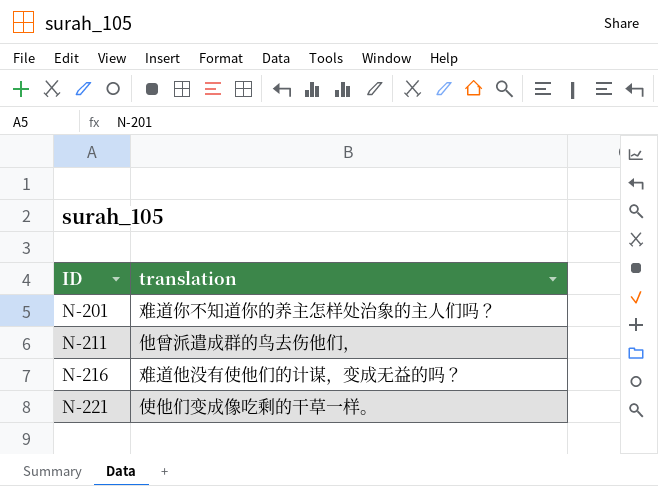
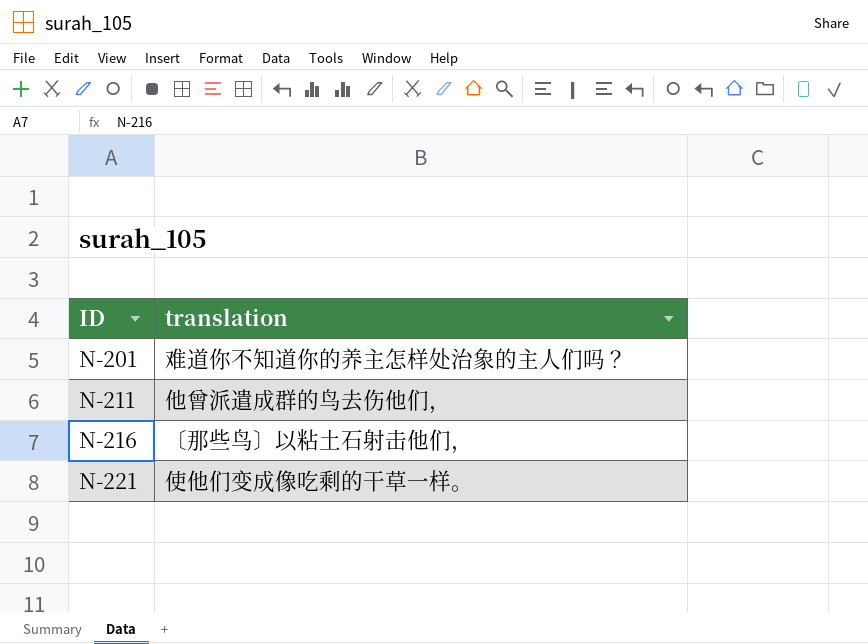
N-216 | translation: 难道他没有使他们的计谋，变成无益的吗？ -> 〔那些鸟〕以粘土石射击他们，

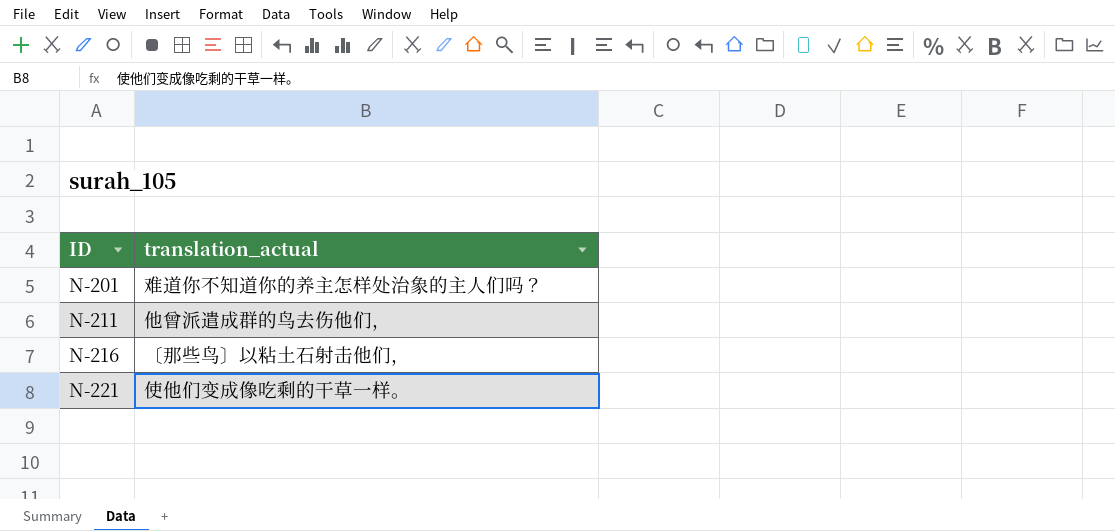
column name: translation -> translation_actual

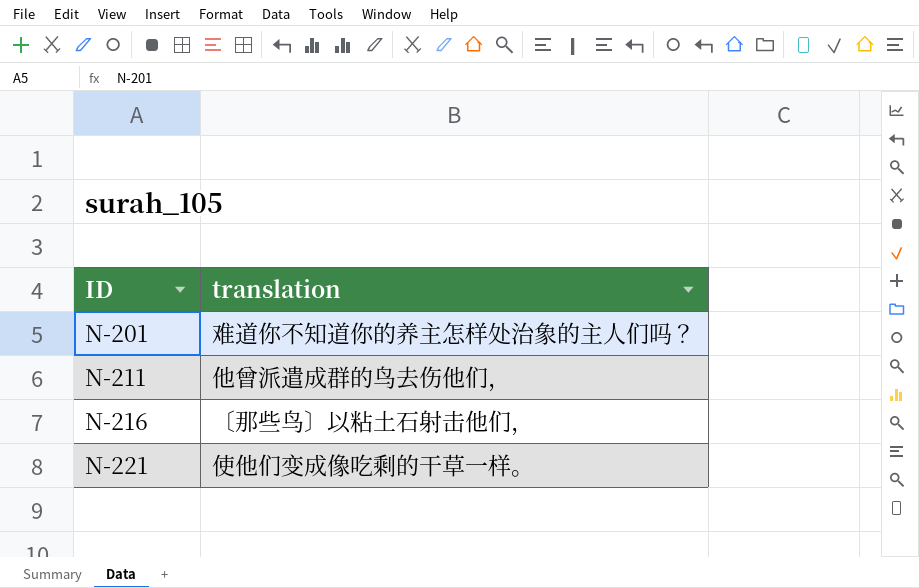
column name: translation_actual -> translation

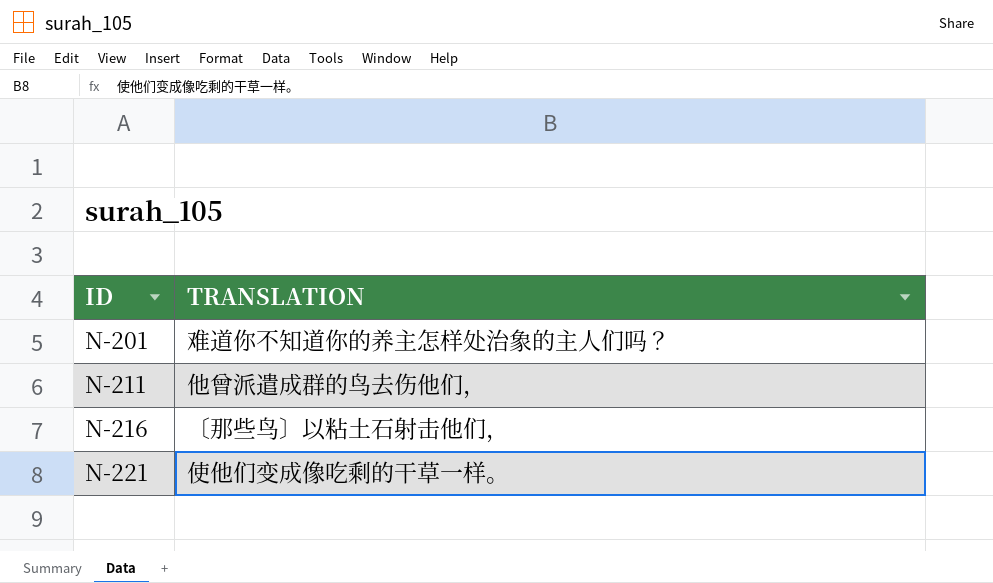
column name: translation -> TRANSLATION

